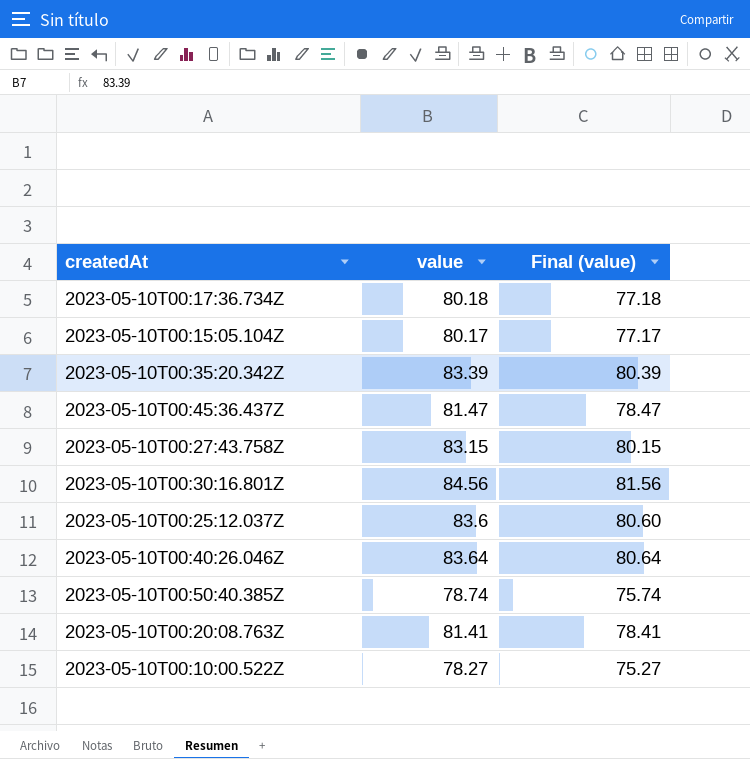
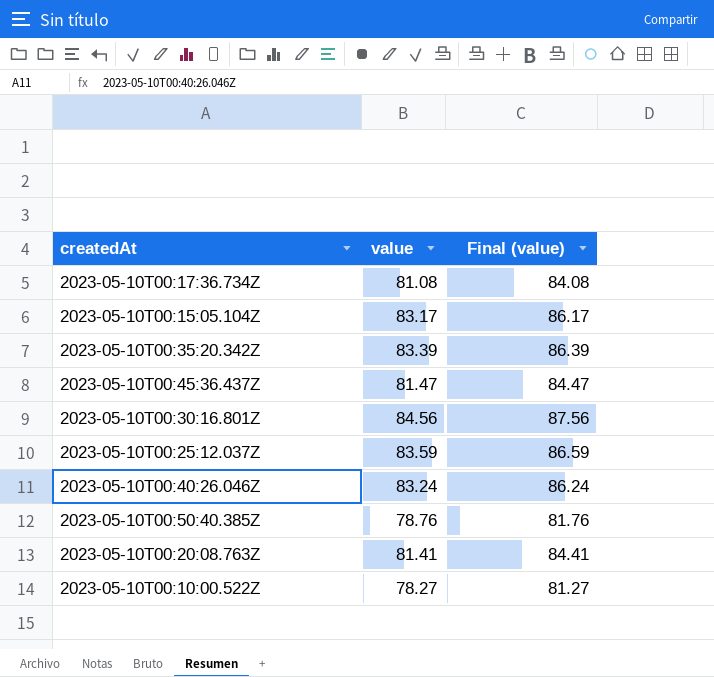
column Final (value) | formula: [value] - 3 -> [value] + 3
row 2023-05-10T00:27:43.758Z: 83.15 | 80.15 -> none
2023-05-10T00:17:36.734Z | value: 80.18 -> 81.08
2023-05-10T00:15:05.104Z | value: 80.17 -> 83.17
2023-05-10T00:25:12.037Z | value: 83.6 -> 83.59
2023-05-10T00:40:26.046Z | value: 83.64 -> 83.24
2023-05-10T00:50:40.385Z | value: 78.74 -> 78.76

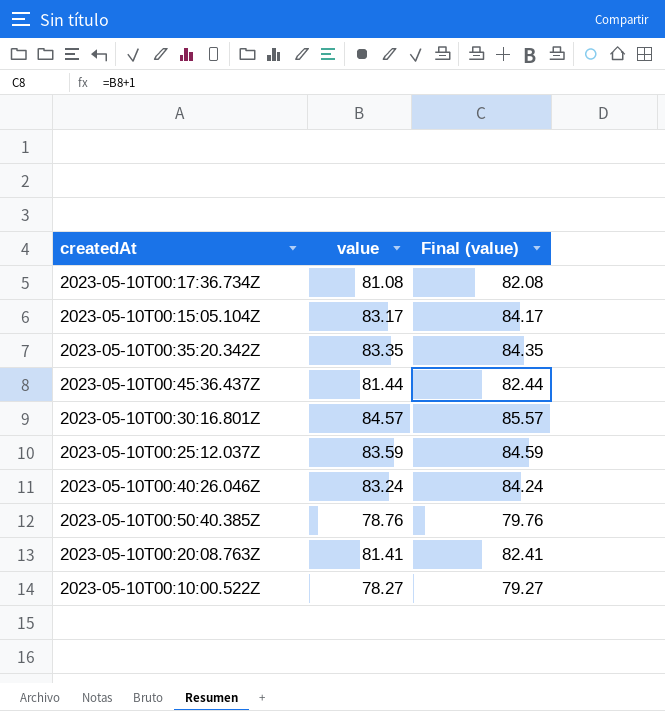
column Final (value) | formula: [value] + 3 -> [value] + 1
2023-05-10T00:35:20.342Z | value: 83.39 -> 83.35
2023-05-10T00:45:36.437Z | value: 81.47 -> 81.44
2023-05-10T00:30:16.801Z | value: 84.56 -> 84.57

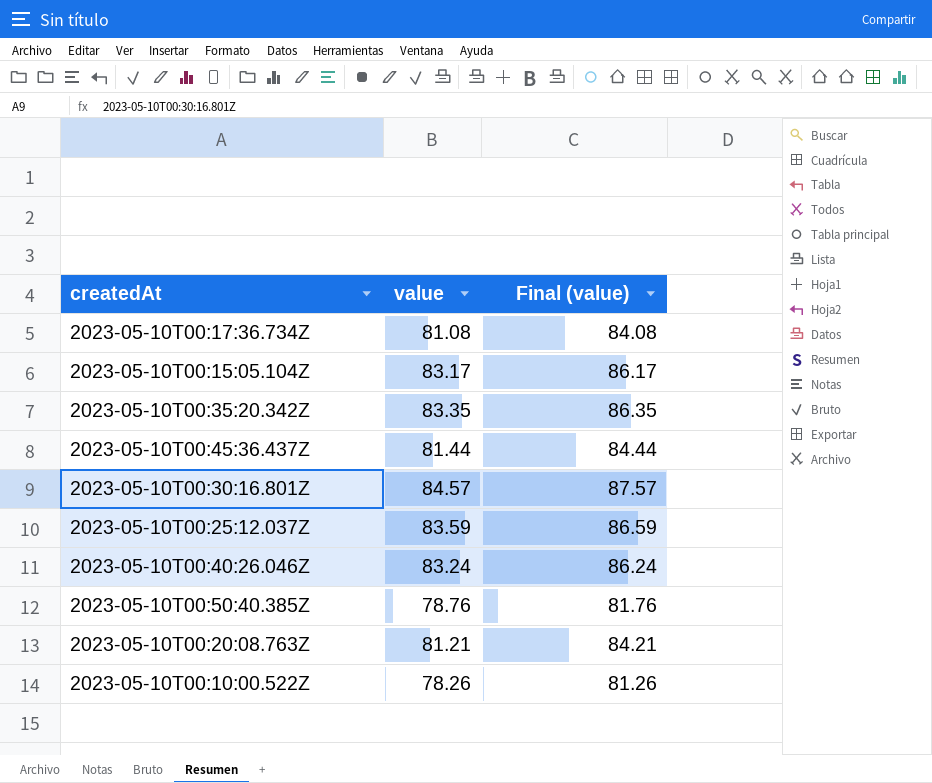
column Final (value) | formula: [value] + 1 -> [value] + 3
2023-05-10T00:20:08.763Z | value: 81.41 -> 81.21
2023-05-10T00:10:00.522Z | value: 78.27 -> 78.26

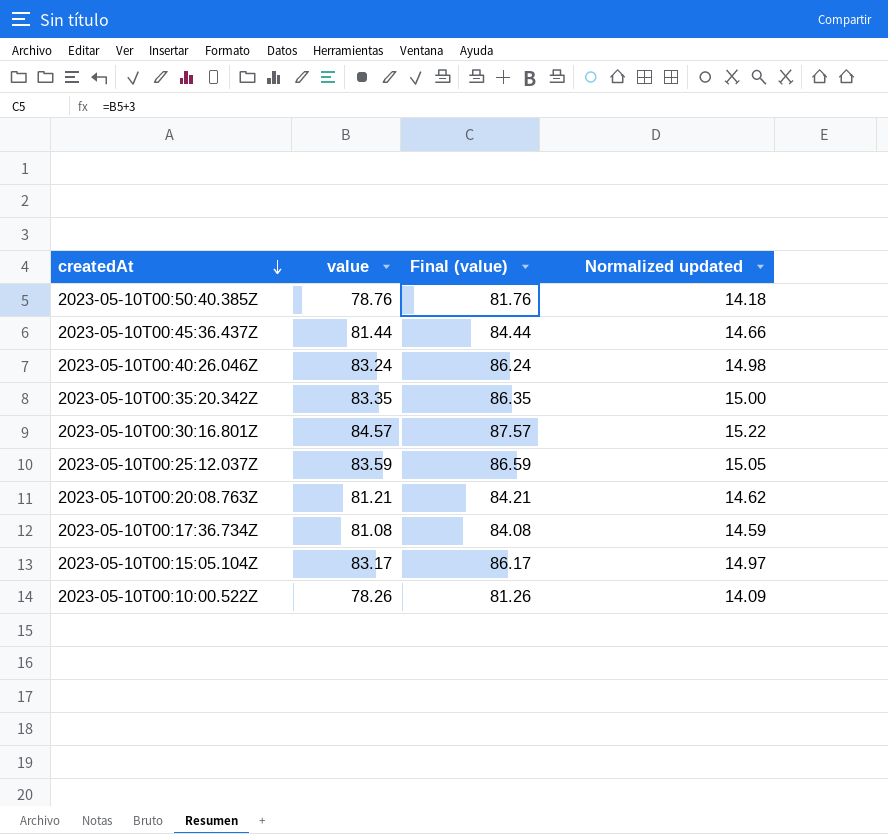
row order: none -> createdAt descending
column Normalized updated | formula: none -> [value] * 0.18

